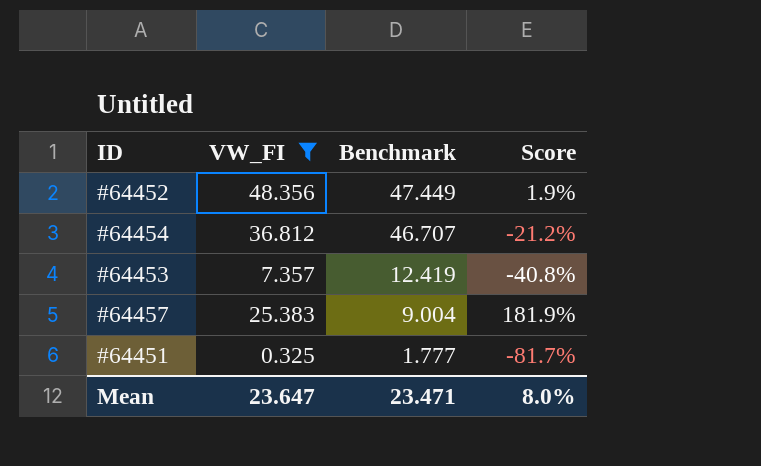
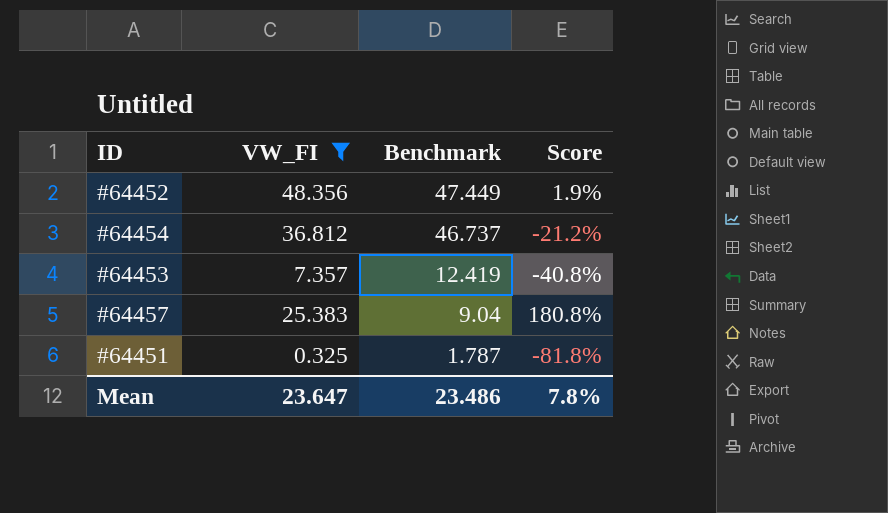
#64454 | Benchmark: 46.707 -> 46.737
#64457 | Benchmark: 9.004 -> 9.04
#64457 | Score: 181.9% -> 180.8%
#64451 | Benchmark: 1.777 -> 1.787
#64451 | Score: -81.7% -> -81.8%
Mean | Benchmark: 23.471 -> 23.486
Mean | Score: 8.0% -> 7.8%

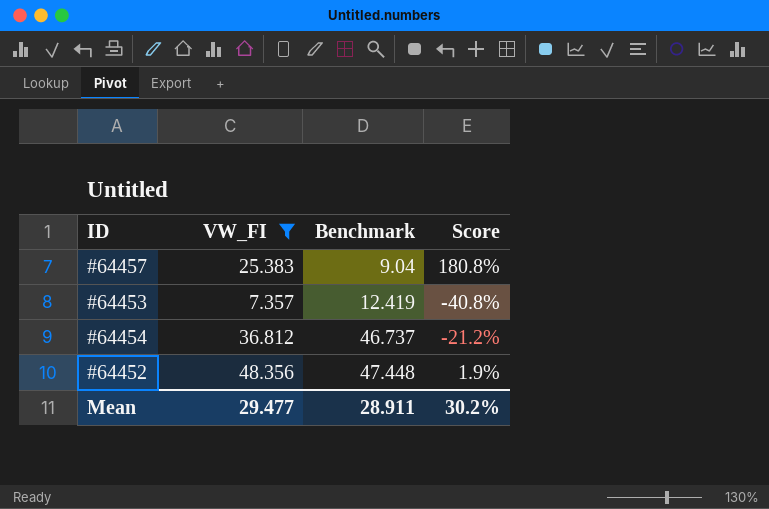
row order: Benchmark descending -> Benchmark ascending
row #64451: 0.325 | 1.787 | -81.8% -> none
#64452 | Benchmark: 47.449 -> 47.448
Mean | VW_FI: 23.647 -> 29.477
Mean | Benchmark: 23.486 -> 28.911
Mean | Score: 7.8% -> 30.2%

